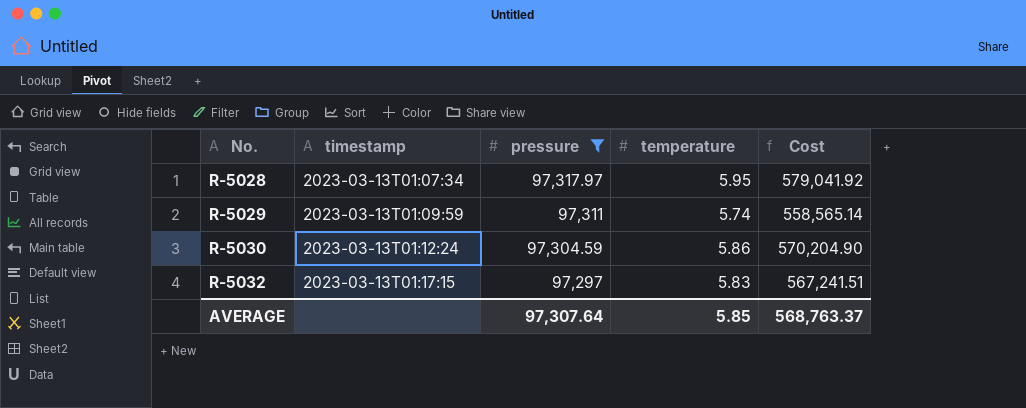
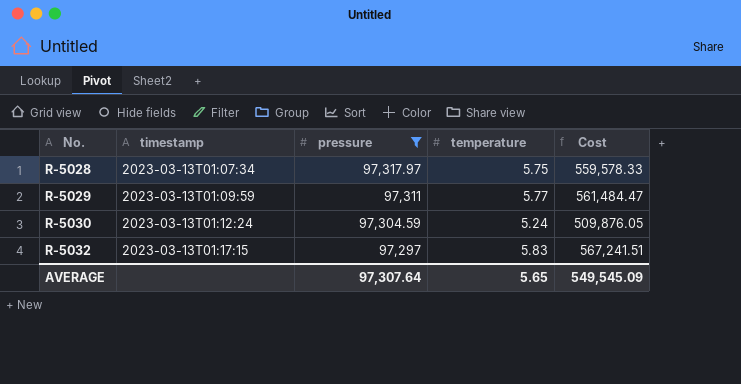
R-5028 | temperature: 5.95 -> 5.75
R-5028 | Cost: 579,041.92 -> 559,578.33
R-5029 | temperature: 5.74 -> 5.77
R-5029 | Cost: 558,565.14 -> 561,484.47
R-5030 | temperature: 5.86 -> 5.24
R-5030 | Cost: 570,204.90 -> 509,876.05
AVERAGE | temperature: 5.85 -> 5.65
AVERAGE | Cost: 568,763.37 -> 549,545.09

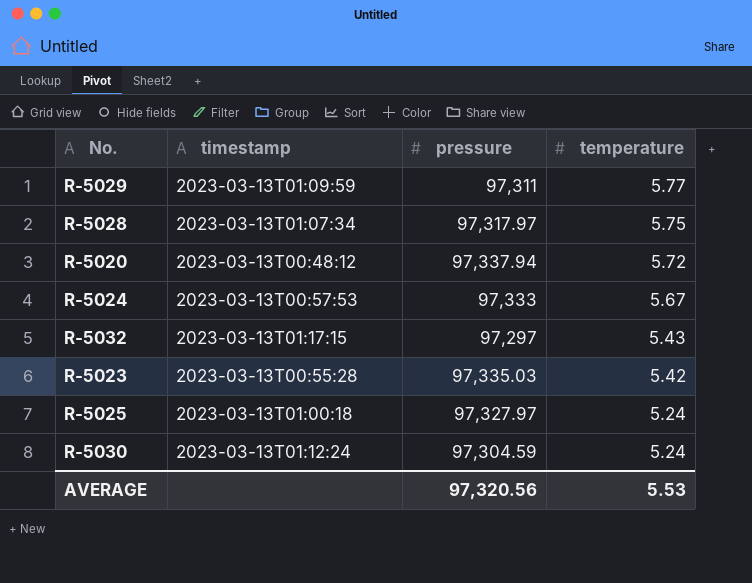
filter: pressure <= 97,317.97 -> none
row order: No. ascending -> temperature descending
column Cost | formula: [pressure] * [temperature] -> none
R-5032 | temperature: 5.83 -> 5.43
AVERAGE | pressure: 97,307.64 -> 97,320.56
AVERAGE | temperature: 5.65 -> 5.53

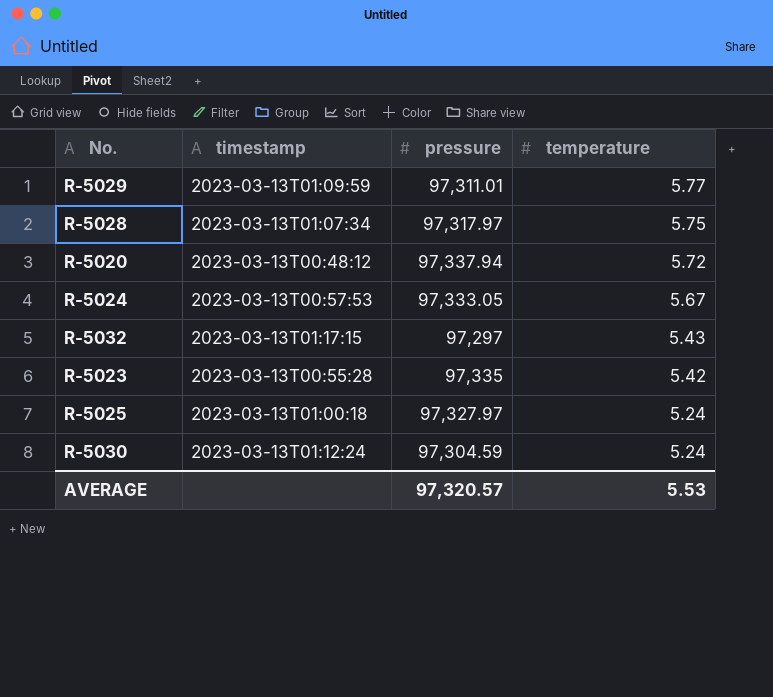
R-5029 | pressure: 97,311 -> 97,311.01
R-5024 | pressure: 97,333 -> 97,333.05
R-5023 | pressure: 97,335.03 -> 97,335
AVERAGE | pressure: 97,320.56 -> 97,320.57

